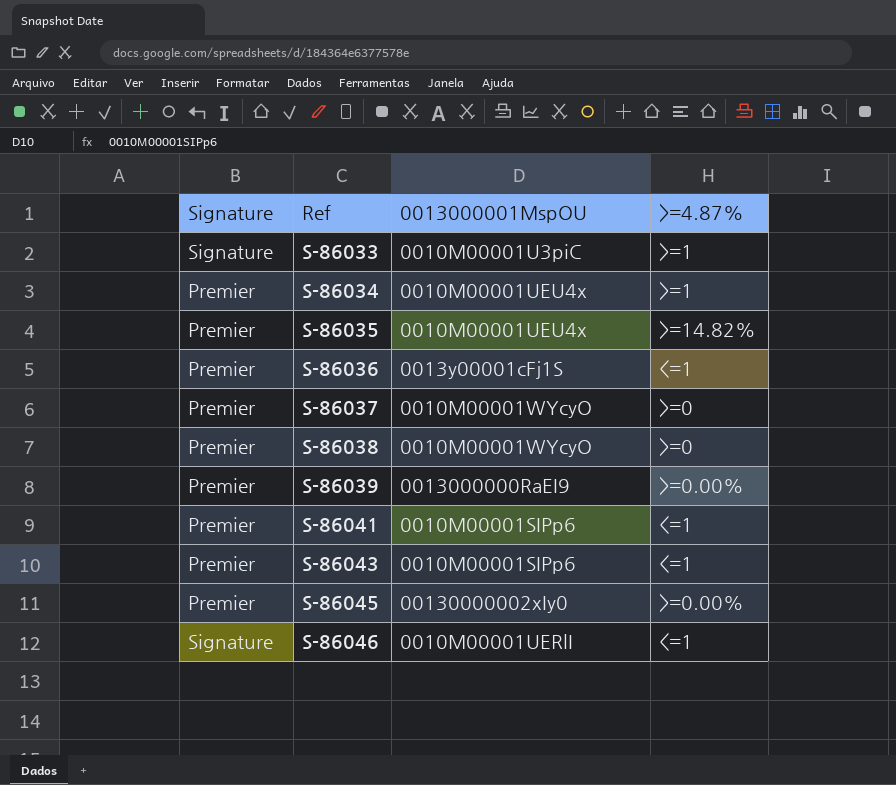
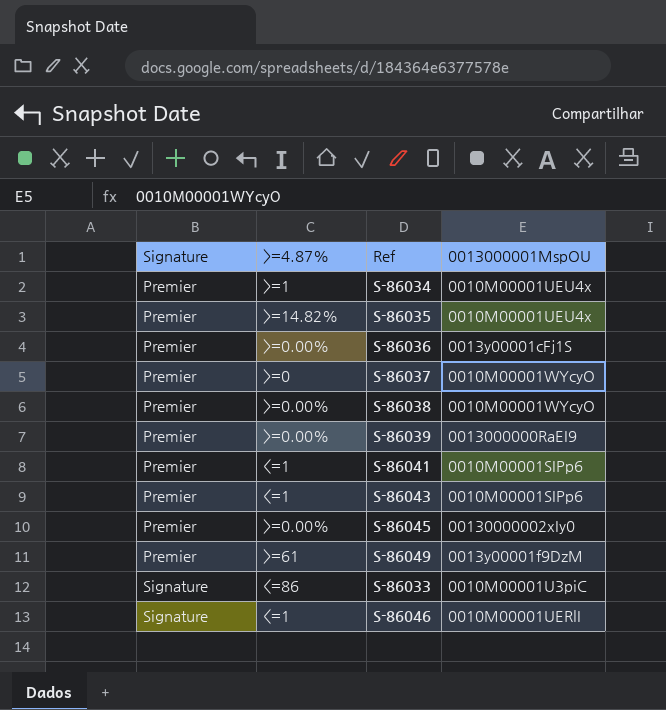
row order: Ref ascending -> Signature ascending
column >=4.87% | position: 4 -> 2
S-86036 | >=4.87%: <=1 -> >=0.00%
S-86038 | >=4.87%: >=0 -> >=0.00%
row S-86049: none -> Premier | >=61 | 0013y00001f9DzM
S-86033 | >=4.87%: >=1 -> <=86

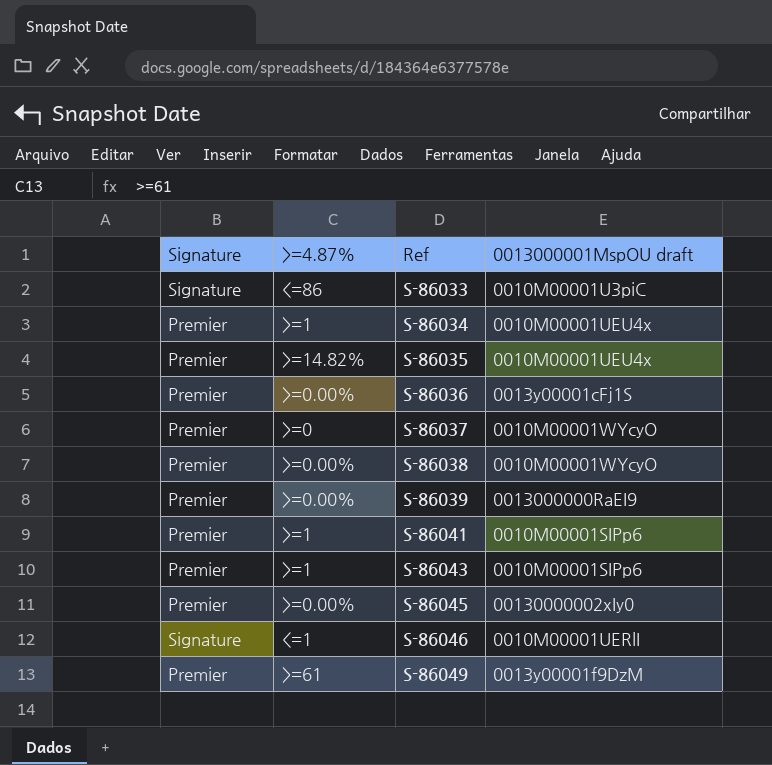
row order: Signature ascending -> Ref ascending
column name: 0013000001MspOU -> 0013000001MspOU draft
S-86041 | >=4.87%: <=1 -> >=1
S-86043 | >=4.87%: <=1 -> >=1

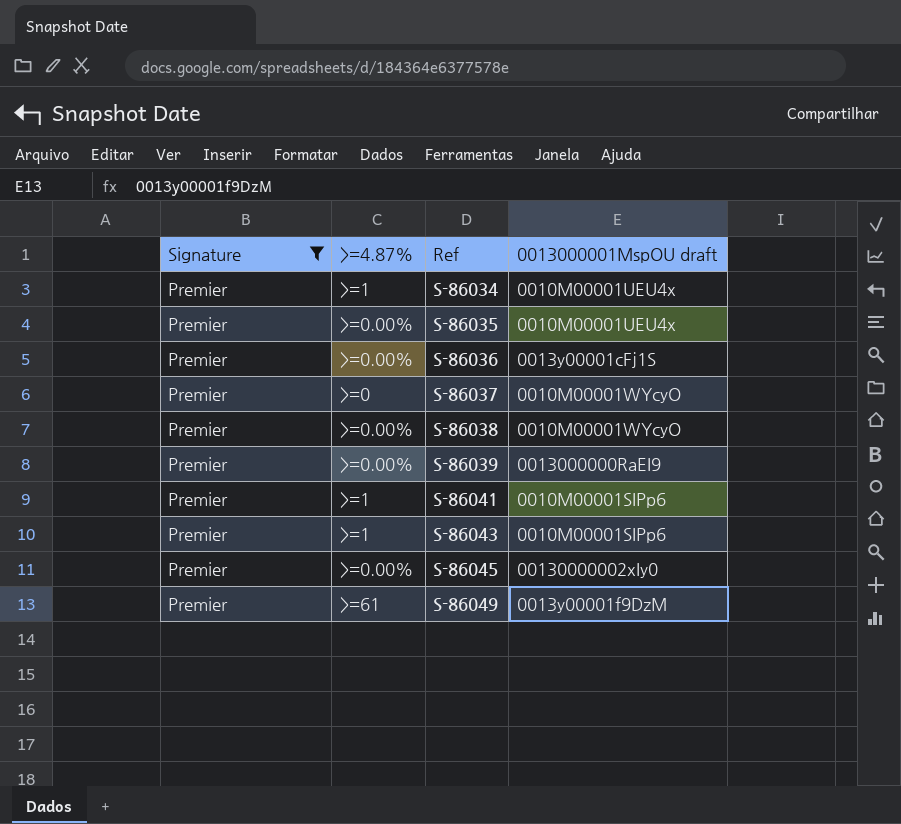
filter: none -> Signature = Premier
S-86035 | >=4.87%: >=14.82% -> >=0.00%

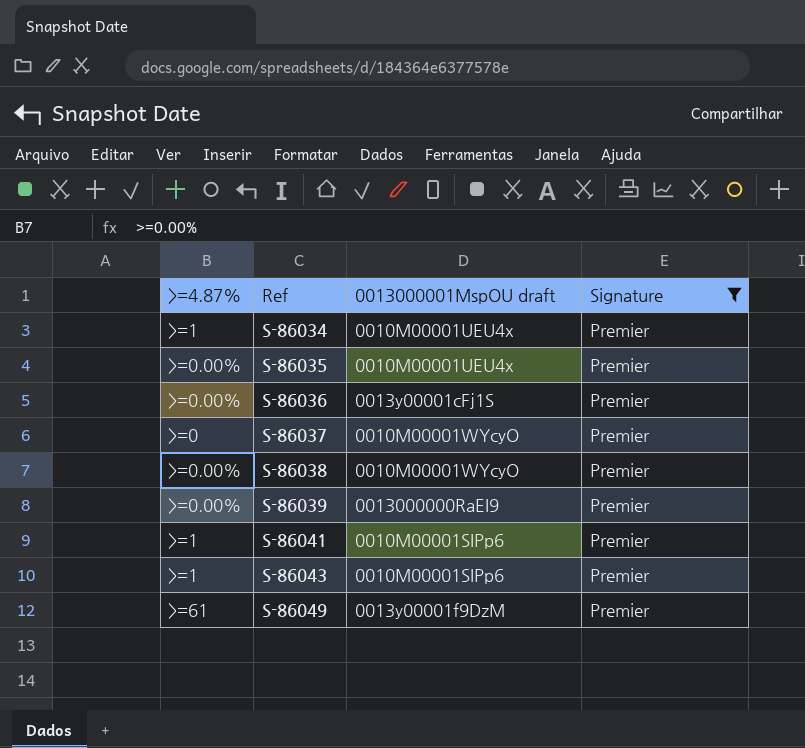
column Signature | position: 1 -> 4
row S-86045: Premier | >=0.00% | 00130000002xIy0 -> none

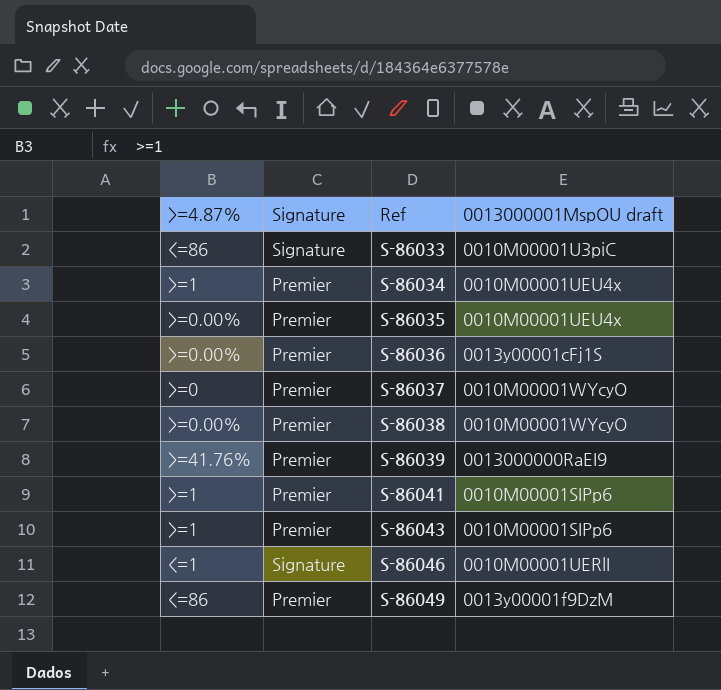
filter: Signature = Premier -> none
column Signature | position: 4 -> 2
S-86039 | >=4.87%: >=0.00% -> >=41.76%
S-86049 | >=4.87%: >=61 -> <=86

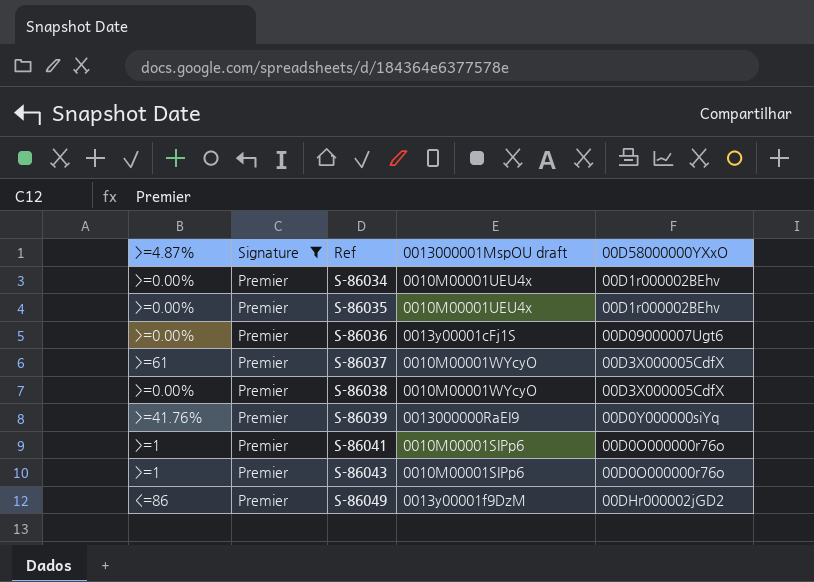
filter: none -> Signature = Premier
column 00D58000000YXxO | position: none -> 5
S-86034 | >=4.87%: >=1 -> >=0.00%
S-86037 | >=4.87%: >=0 -> >=61

